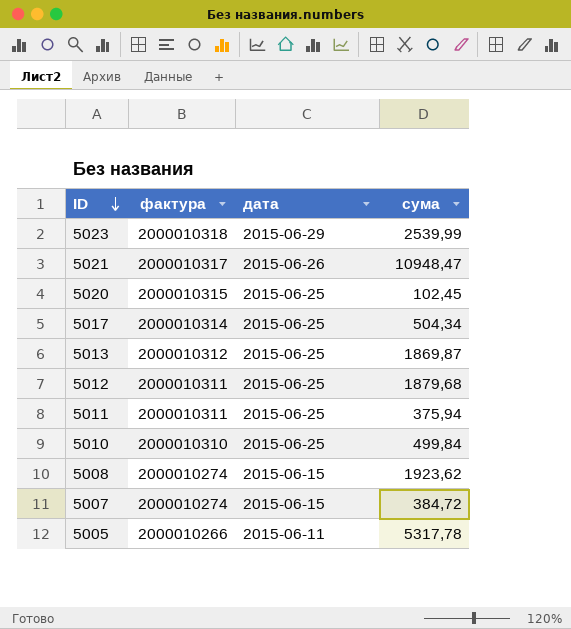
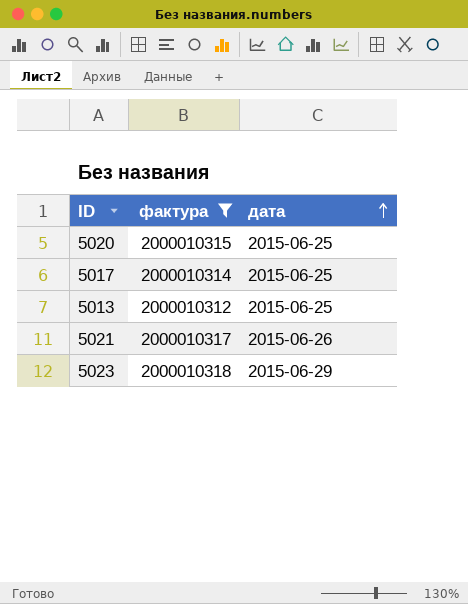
filter: none -> фактура >= 2000010312
row order: ID descending -> дата ascending
column сума | position: 4 -> none

